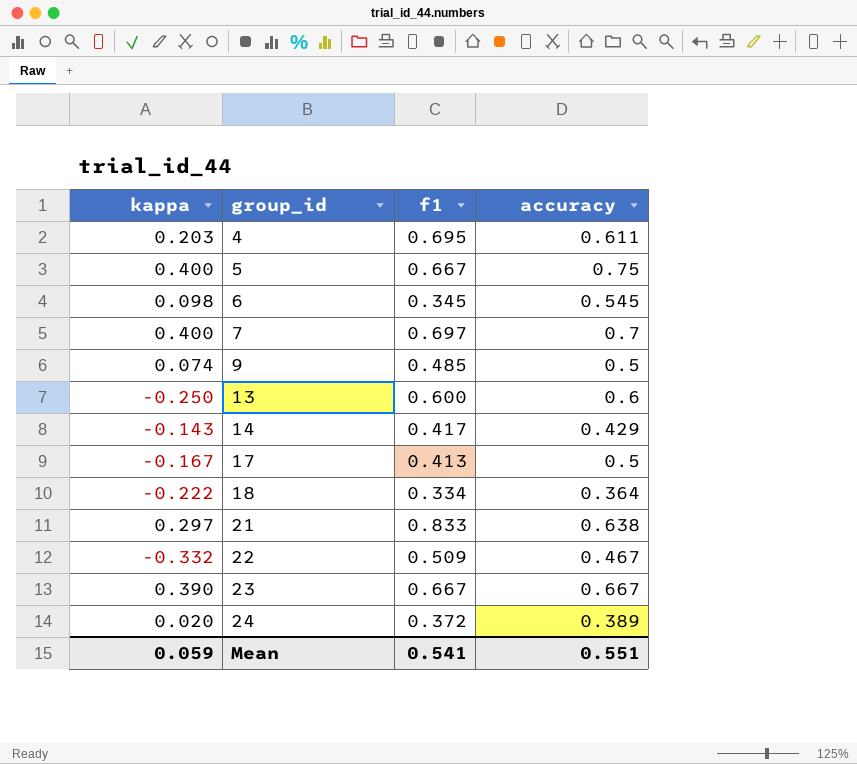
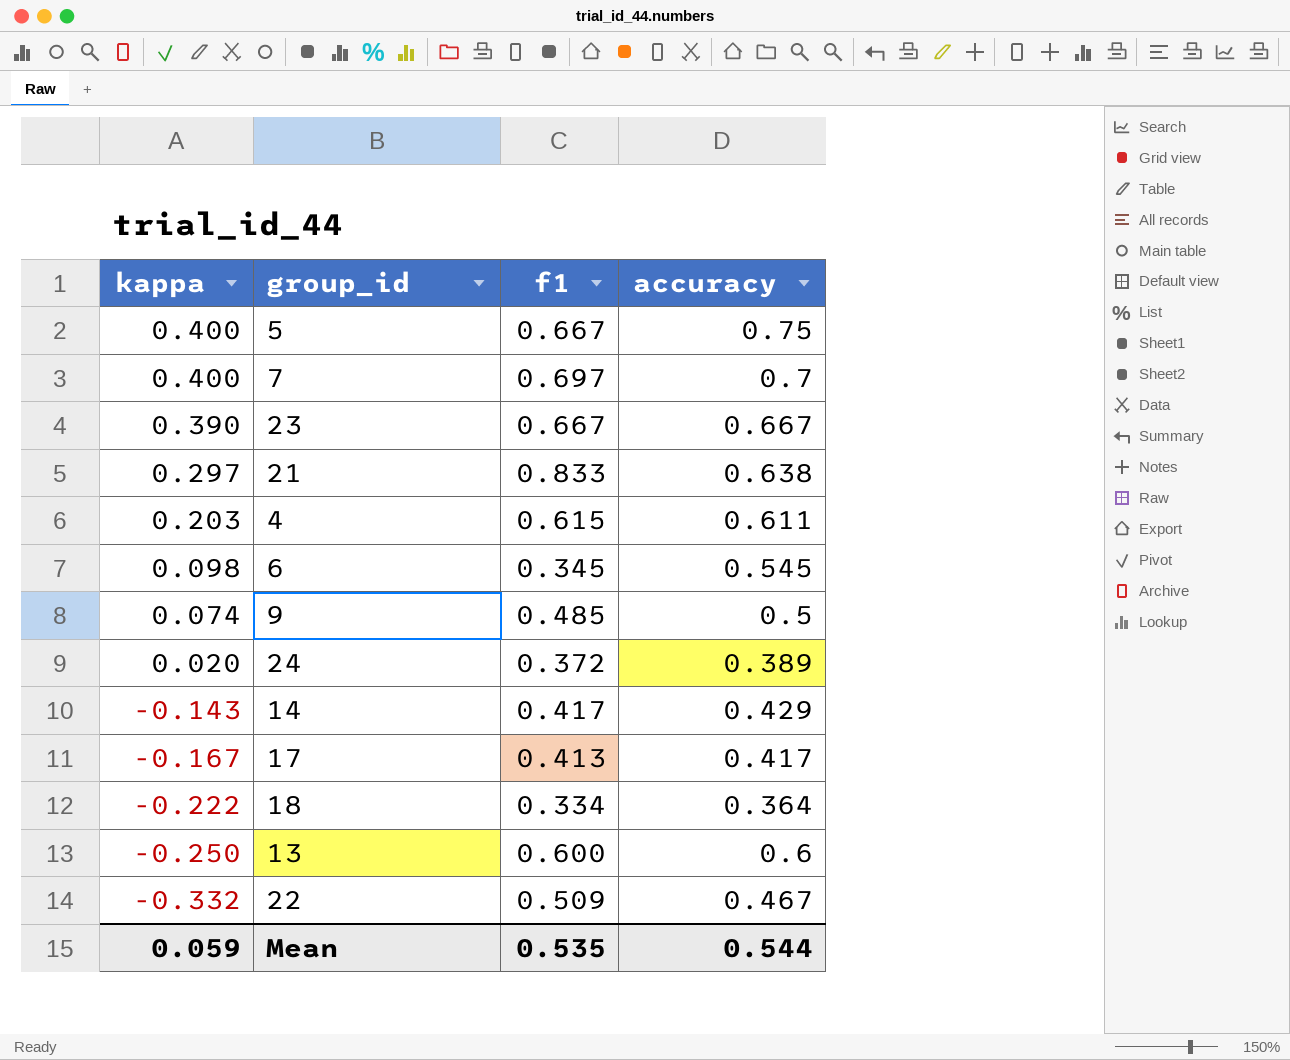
row order: group_id ascending -> kappa descending
4 | f1: 0.695 -> 0.615
17 | accuracy: 0.5 -> 0.417
Mean | f1: 0.541 -> 0.535
Mean | accuracy: 0.551 -> 0.544

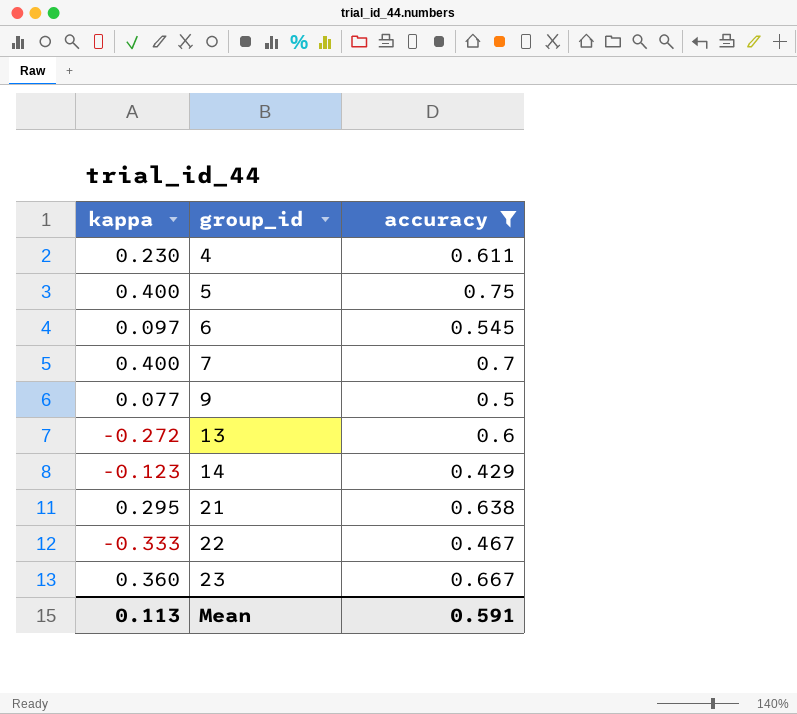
filter: none -> accuracy >= 0.429
row order: kappa descending -> group_id ascending
column f1 | position: 3 -> none
4 | kappa: 0.203 -> 0.230
6 | kappa: 0.098 -> 0.097
9 | kappa: 0.074 -> 0.077
13 | kappa: -0.250 -> -0.272
14 | kappa: -0.143 -> -0.123
21 | kappa: 0.297 -> 0.295
22 | kappa: -0.332 -> -0.333
23 | kappa: 0.390 -> 0.360
Mean | kappa: 0.059 -> 0.113
Mean | accuracy: 0.544 -> 0.591

